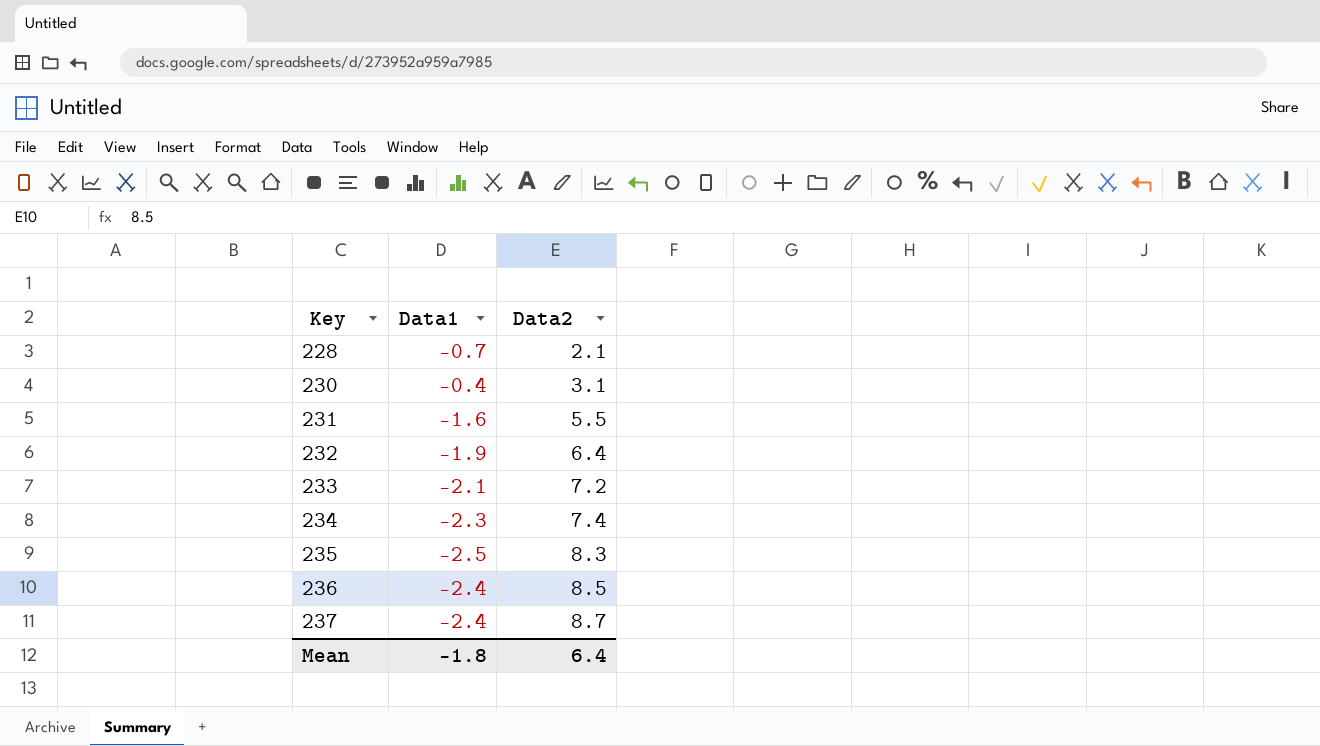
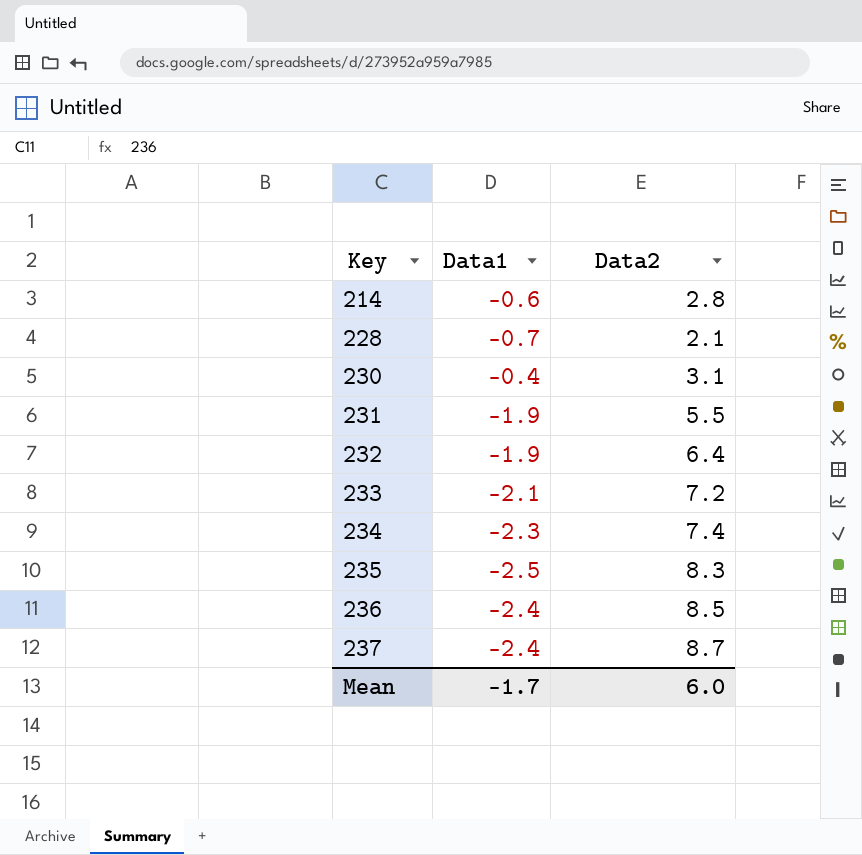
row 214: none -> -0.6 | 2.8
231 | Data1: -1.6 -> -1.9
Mean | Data1: -1.8 -> -1.7
Mean | Data2: 6.4 -> 6.0

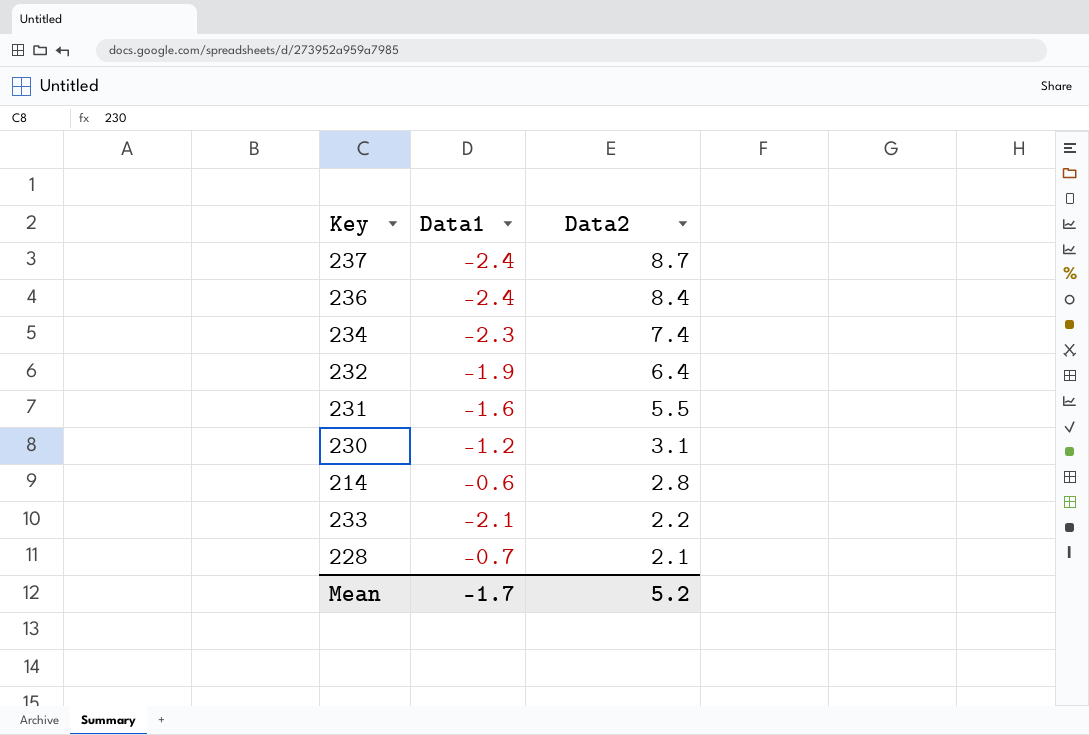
row order: Key ascending -> Data2 descending
row 235: -2.5 | 8.3 -> none
236 | Data2: 8.5 -> 8.4
231 | Data1: -1.9 -> -1.6
230 | Data1: -0.4 -> -1.2
233 | Data2: 7.2 -> 2.2
Mean | Data2: 6.0 -> 5.2

